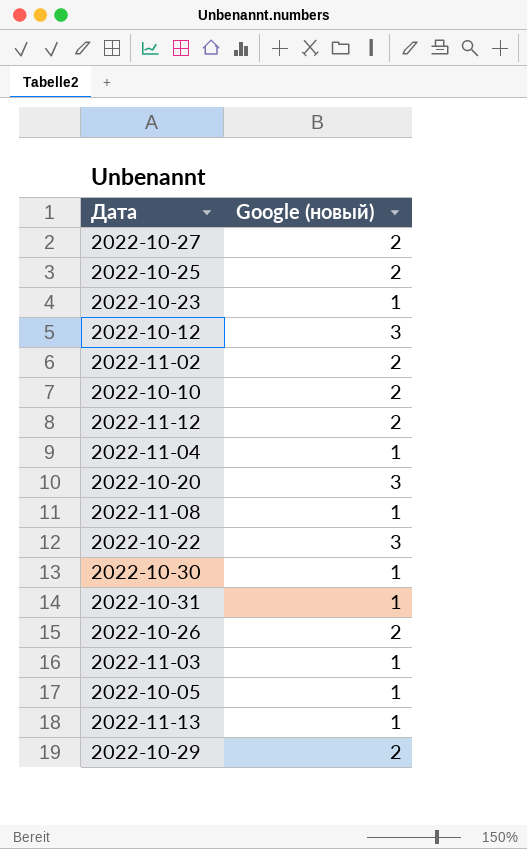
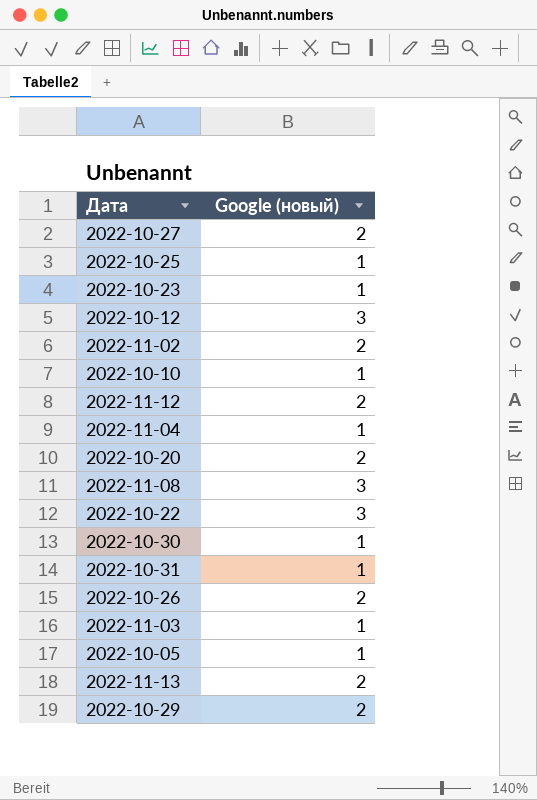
2022-10-25 | Google (новый): 2 -> 1
2022-10-10 | Google (новый): 2 -> 1
2022-10-20 | Google (новый): 3 -> 2
2022-11-08 | Google (новый): 1 -> 3
2022-11-13 | Google (новый): 1 -> 2

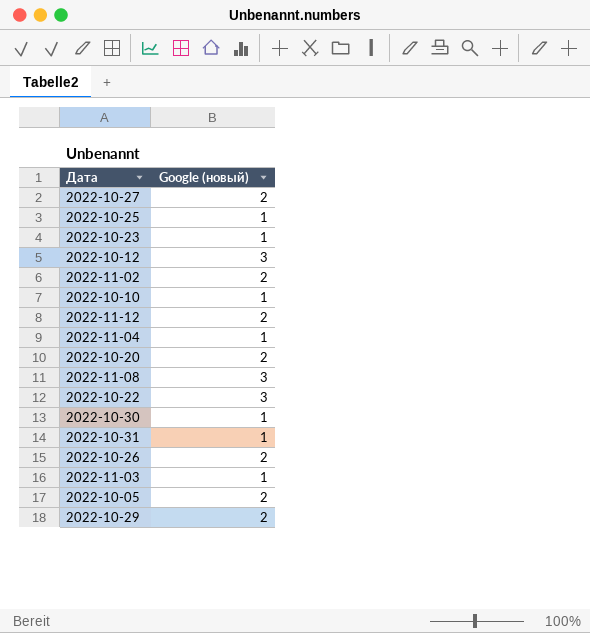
row 2022-11-13: 2 -> none
2022-10-05 | Google (новый): 1 -> 2

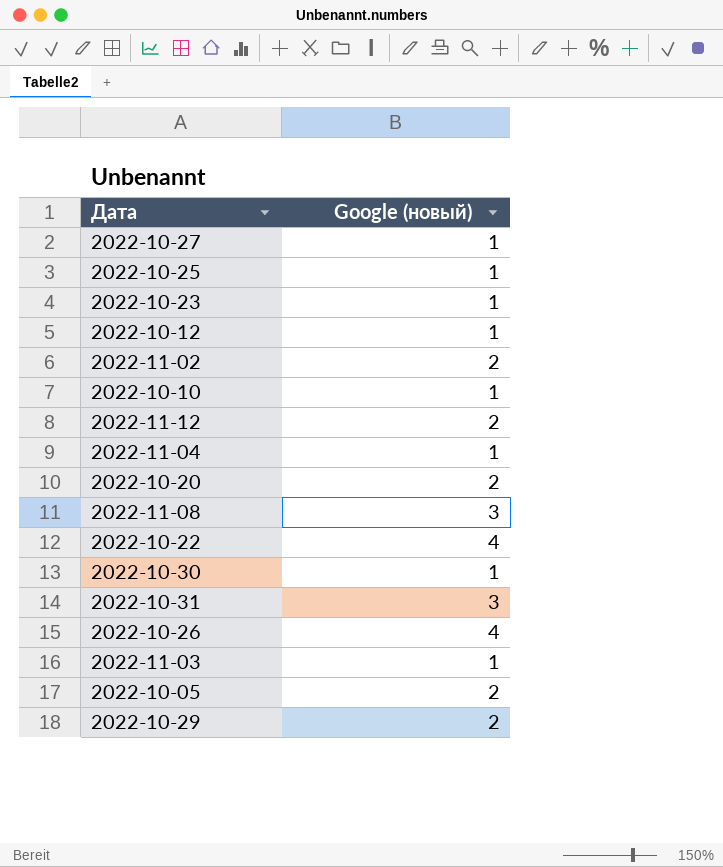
2022-10-27 | Google (новый): 2 -> 1
2022-10-12 | Google (новый): 3 -> 1
2022-10-22 | Google (новый): 3 -> 4
2022-10-31 | Google (новый): 1 -> 3
2022-10-26 | Google (новый): 2 -> 4

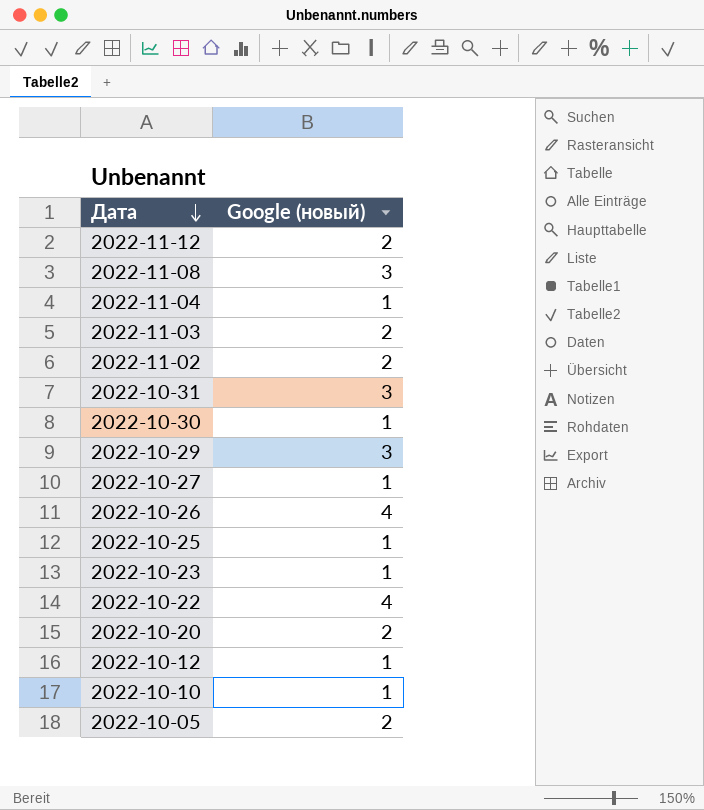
row order: none -> Дата descending
2022-11-03 | Google (новый): 1 -> 2
2022-10-29 | Google (новый): 2 -> 3

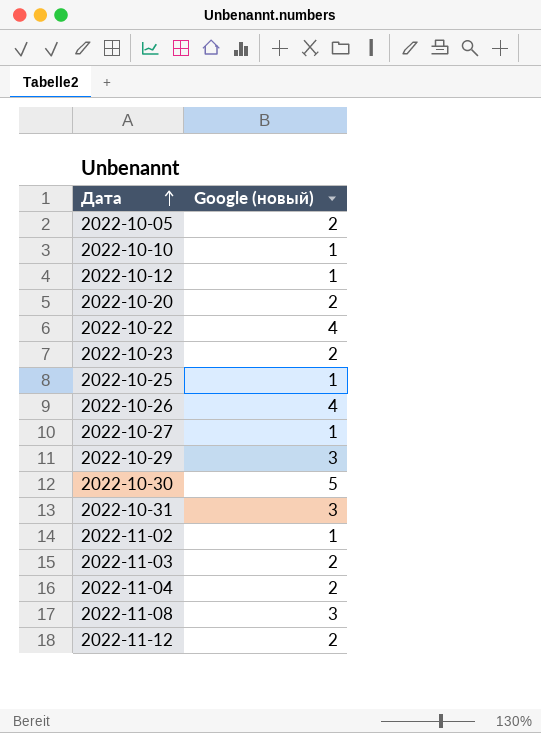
row order: Дата descending -> Дата ascending
2022-10-23 | Google (новый): 1 -> 2
2022-10-30 | Google (новый): 1 -> 5
2022-11-02 | Google (новый): 2 -> 1
2022-11-04 | Google (новый): 1 -> 2

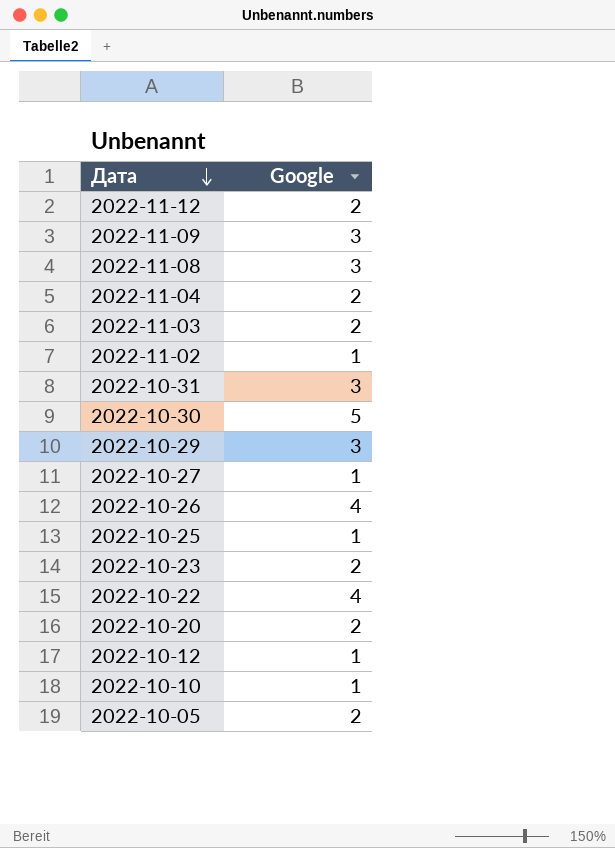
row order: Дата ascending -> Дата descending
column name: Google (новый) -> Google
row 2022-11-09: none -> 3

